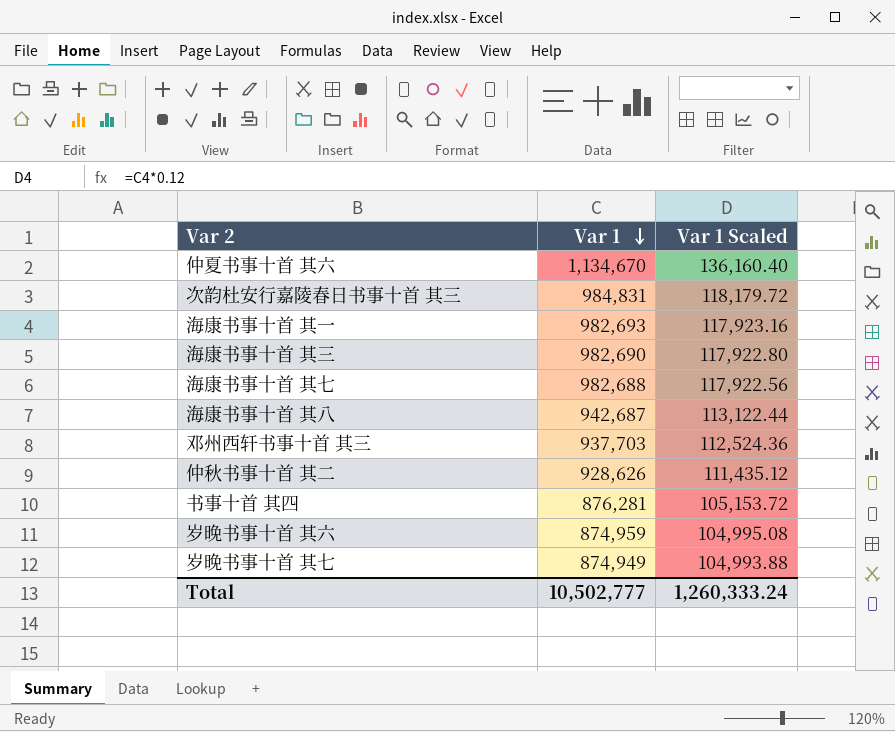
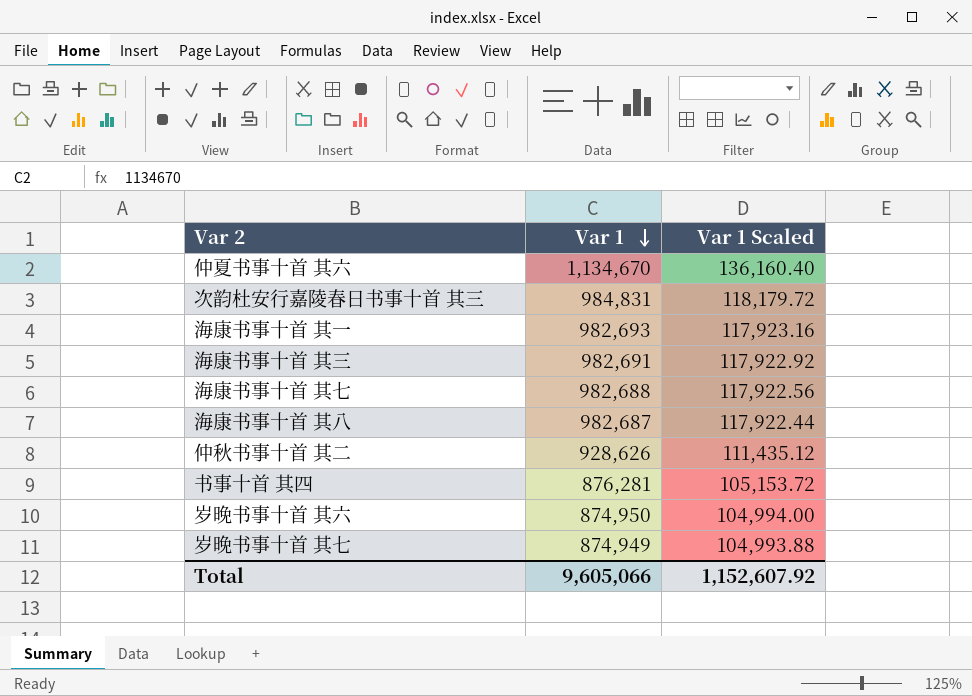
row 邓州西轩书事十首 其三: 937,703 | 112,524.36 -> none
海康书事十首 其三 | Var 1: 982,690 -> 982,691
海康书事十首 其三 | Var 1 Scaled: 117,922.80 -> 117,922.92
海康书事十首 其八 | Var 1: 942,687 -> 982,687
海康书事十首 其八 | Var 1 Scaled: 113,122.44 -> 117,922.44
岁晚书事十首 其六 | Var 1: 874,959 -> 874,950
岁晚书事十首 其六 | Var 1 Scaled: 104,995.08 -> 104,994.00
Total | Var 1: 10,502,777 -> 9,605,066
Total | Var 1 Scaled: 1,260,333.24 -> 1,152,607.92

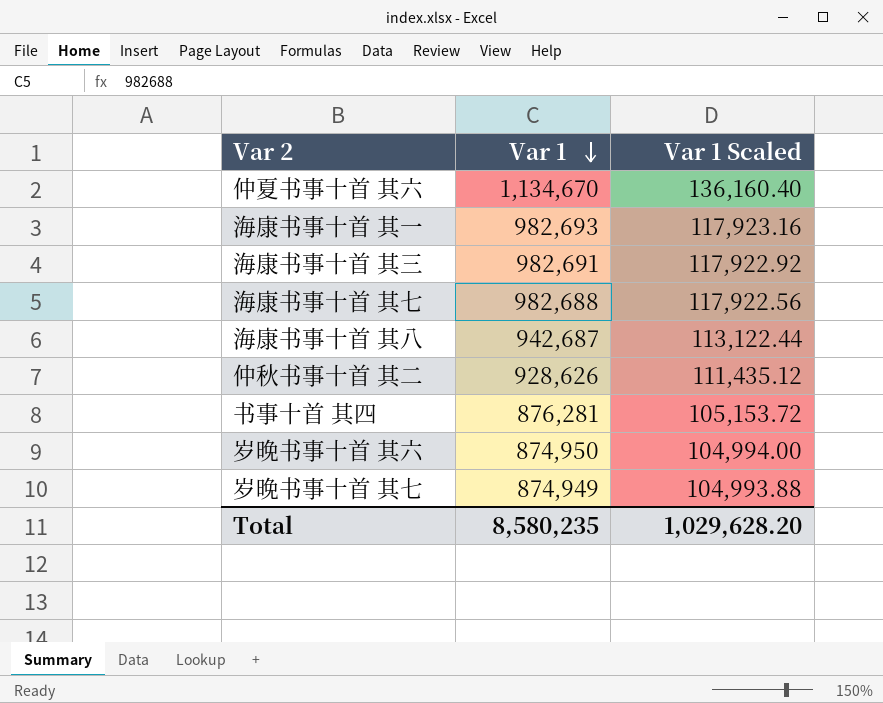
row 次韵杜安行嘉陵春日书事十首 其三: 984,831 | 118,179.72 -> none
海康书事十首 其八 | Var 1: 982,687 -> 942,687
海康书事十首 其八 | Var 1 Scaled: 117,922.44 -> 113,122.44
Total | Var 1: 9,605,066 -> 8,580,235
Total | Var 1 Scaled: 1,152,607.92 -> 1,029,628.20

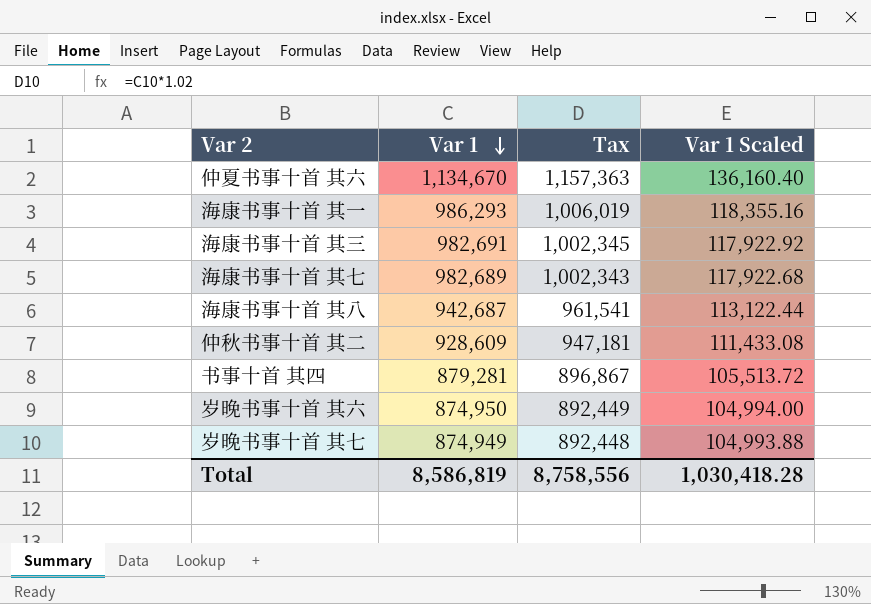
column Tax | formula: none -> [Var 1] * 1.02
海康书事十首 其一 | Var 1: 982,693 -> 986,293
海康书事十首 其一 | Var 1 Scaled: 117,923.16 -> 118,355.16
海康书事十首 其七 | Var 1: 982,688 -> 982,689
海康书事十首 其七 | Var 1 Scaled: 117,922.56 -> 117,922.68
仲秋书事十首 其二 | Var 1: 928,626 -> 928,609
仲秋书事十首 其二 | Var 1 Scaled: 111,435.12 -> 111,433.08
书事十首 其四 | Var 1: 876,281 -> 879,281
书事十首 其四 | Var 1 Scaled: 105,153.72 -> 105,513.72
Total | Var 1: 8,580,235 -> 8,586,819
Total | Var 1 Scaled: 1,029,628.20 -> 1,030,418.28

